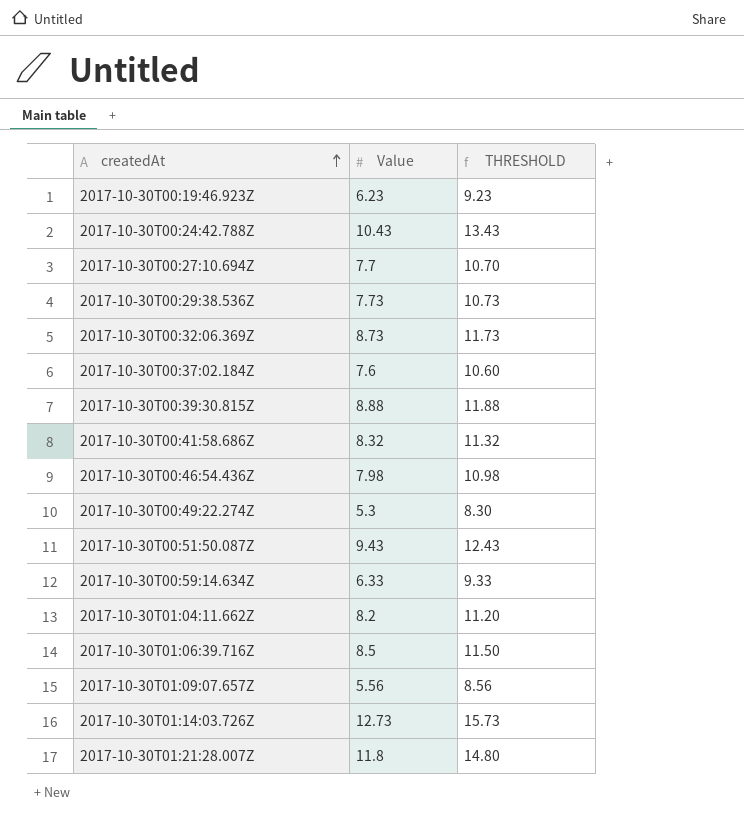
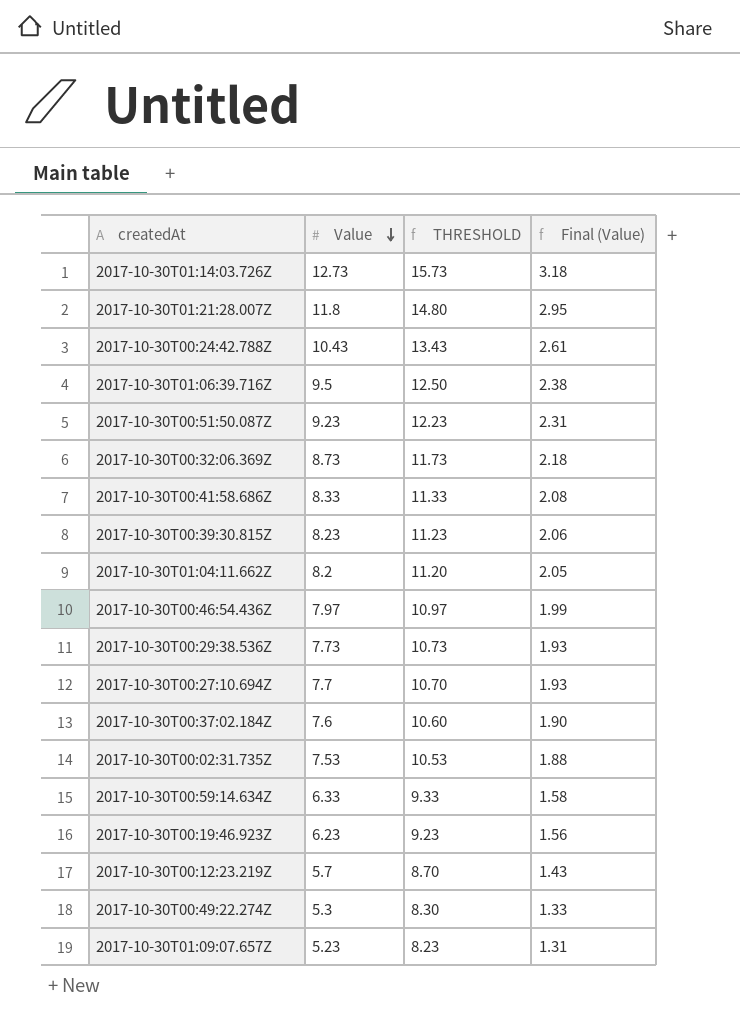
row order: createdAt ascending -> Value descending
column Final (Value) | formula: none -> [Value] * 0.25
2017-10-30T01:06:39.716Z | Value: 8.5 -> 9.5
2017-10-30T01:06:39.716Z | THRESHOLD: 11.50 -> 12.50
2017-10-30T00:51:50.087Z | Value: 9.43 -> 9.23
2017-10-30T00:51:50.087Z | THRESHOLD: 12.43 -> 12.23
2017-10-30T00:41:58.686Z | Value: 8.32 -> 8.33
2017-10-30T00:41:58.686Z | THRESHOLD: 11.32 -> 11.33
2017-10-30T00:39:30.815Z | Value: 8.88 -> 8.23
2017-10-30T00:39:30.815Z | THRESHOLD: 11.88 -> 11.23
2017-10-30T00:46:54.436Z | Value: 7.98 -> 7.97
2017-10-30T00:46:54.436Z | THRESHOLD: 10.98 -> 10.97
row 2017-10-30T00:02:31.735Z: none -> 7.53 | 10.53 | 1.88
row 2017-10-30T00:12:23.219Z: none -> 5.7 | 8.70 | 1.43
2017-10-30T01:09:07.657Z | Value: 5.56 -> 5.23
2017-10-30T01:09:07.657Z | THRESHOLD: 8.56 -> 8.23

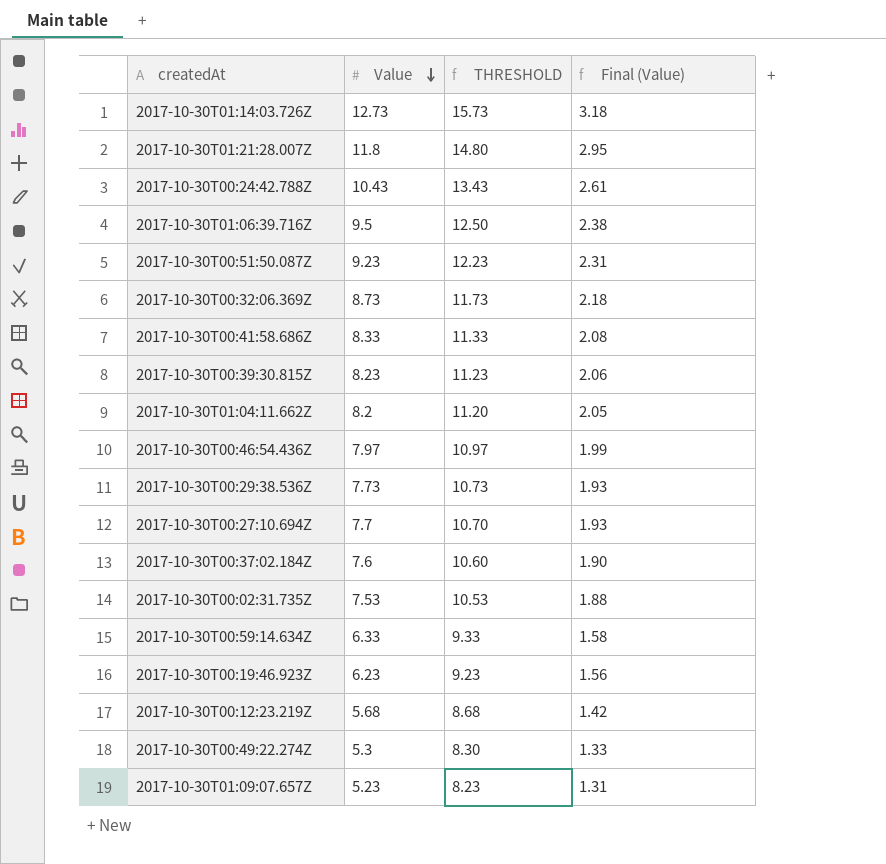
2017-10-30T00:12:23.219Z | Value: 5.7 -> 5.68
2017-10-30T00:12:23.219Z | THRESHOLD: 8.70 -> 8.68
2017-10-30T00:12:23.219Z | Final (Value): 1.43 -> 1.42

